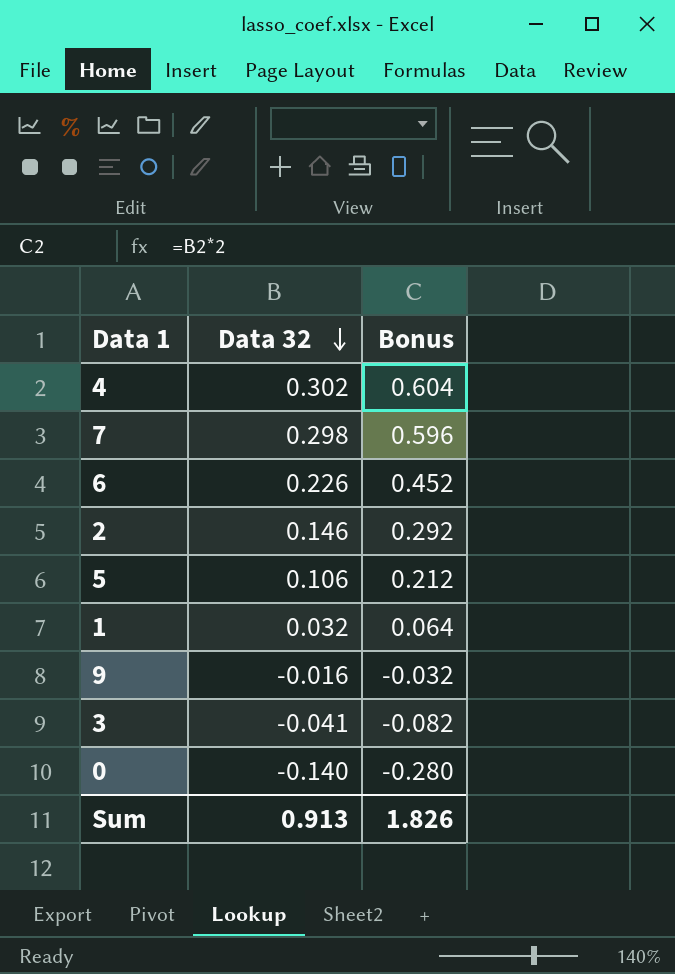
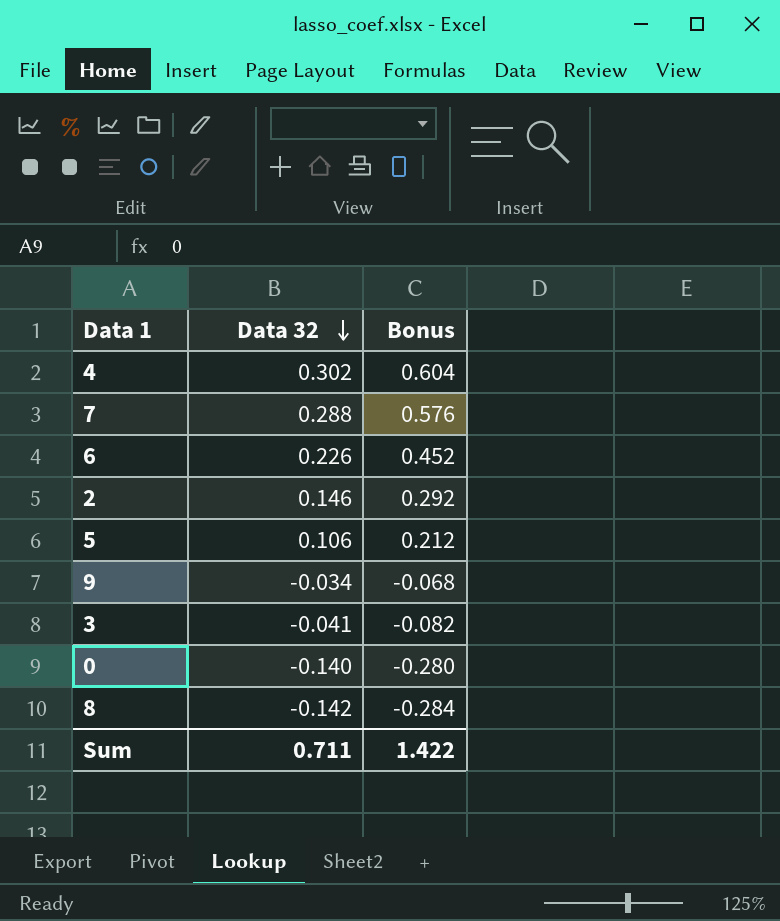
row 1: 0.032 | 0.064 -> none
7 | Data 32: 0.298 -> 0.288
7 | Bonus: 0.596 -> 0.576
9 | Data 32: -0.016 -> -0.034
9 | Bonus: -0.032 -> -0.068
row 8: none -> -0.142 | -0.284
Sum | Data 32: 0.913 -> 0.711
Sum | Bonus: 1.826 -> 1.422

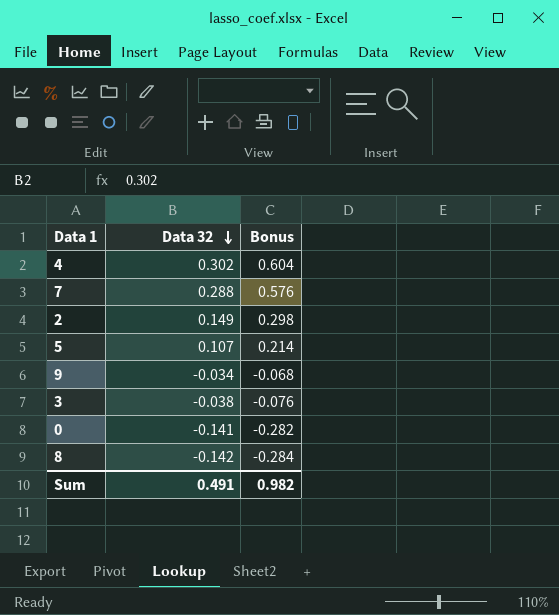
row 6: 0.226 | 0.452 -> none
2 | Data 32: 0.146 -> 0.149
2 | Bonus: 0.292 -> 0.298
5 | Data 32: 0.106 -> 0.107
5 | Bonus: 0.212 -> 0.214
3 | Data 32: -0.041 -> -0.038
3 | Bonus: -0.082 -> -0.076
0 | Data 32: -0.140 -> -0.141
0 | Bonus: -0.280 -> -0.282
Sum | Data 32: 0.711 -> 0.491
Sum | Bonus: 1.422 -> 0.982

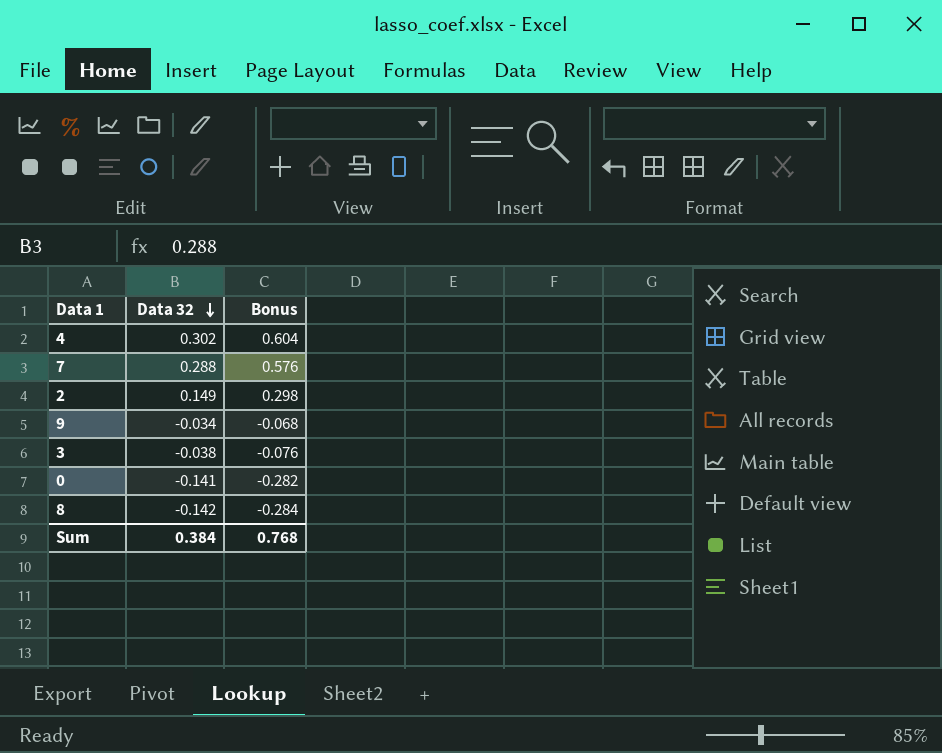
row 5: 0.107 | 0.214 -> none
Sum | Data 32: 0.491 -> 0.384
Sum | Bonus: 0.982 -> 0.768

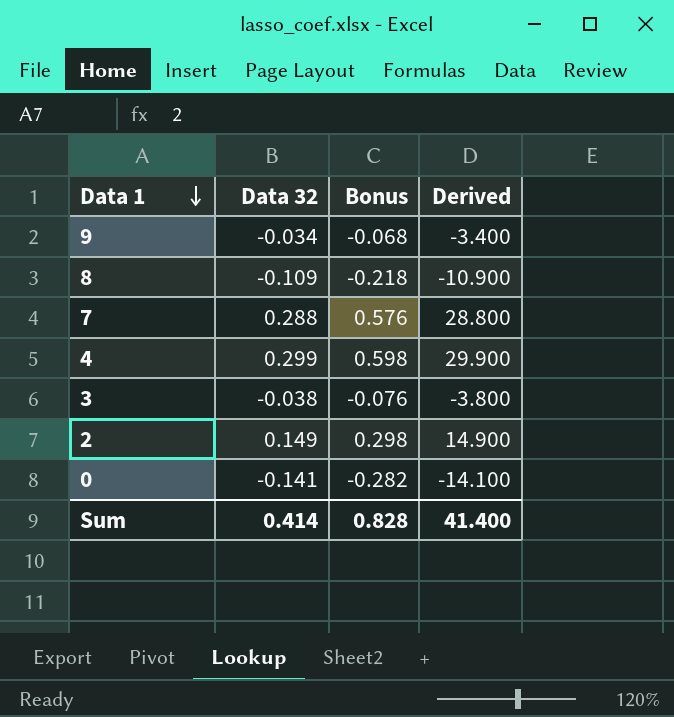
row order: Data 32 descending -> Data 1 descending
column Derived | formula: none -> [Data 32] * 100
8 | Data 32: -0.142 -> -0.109
8 | Bonus: -0.284 -> -0.218
4 | Data 32: 0.302 -> 0.299
4 | Bonus: 0.604 -> 0.598
Sum | Data 32: 0.384 -> 0.414
Sum | Bonus: 0.768 -> 0.828

